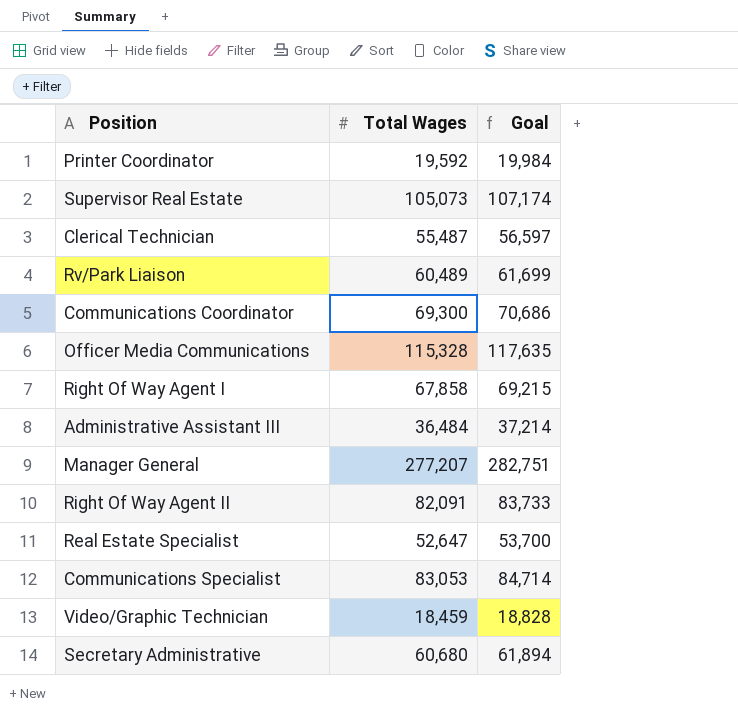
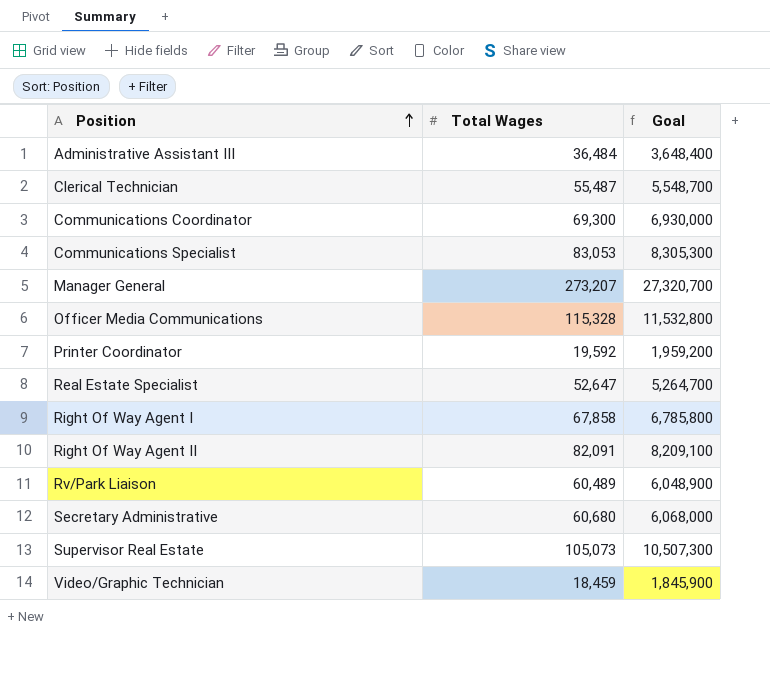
row order: none -> Position ascending
column Goal | formula: [Total Wages] * 1.02 -> [Total Wages] * 100
Manager General | Total Wages: 277,207 -> 273,207

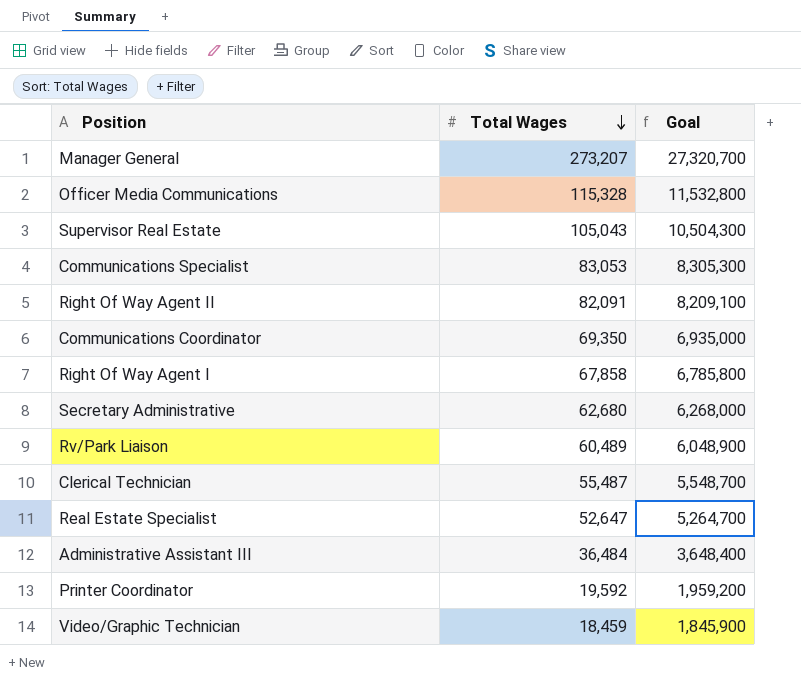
row order: Position ascending -> Total Wages descending
Supervisor Real Estate | Total Wages: 105,073 -> 105,043
Supervisor Real Estate | Goal: 10,507,300 -> 10,504,300
Communications Coordinator | Total Wages: 69,300 -> 69,350
Communications Coordinator | Goal: 6,930,000 -> 6,935,000
Secretary Administrative | Total Wages: 60,680 -> 62,680
Secretary Administrative | Goal: 6,068,000 -> 6,268,000

